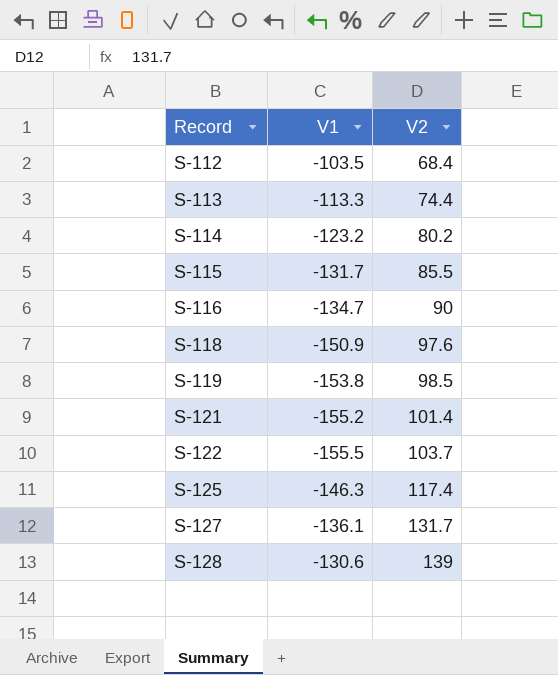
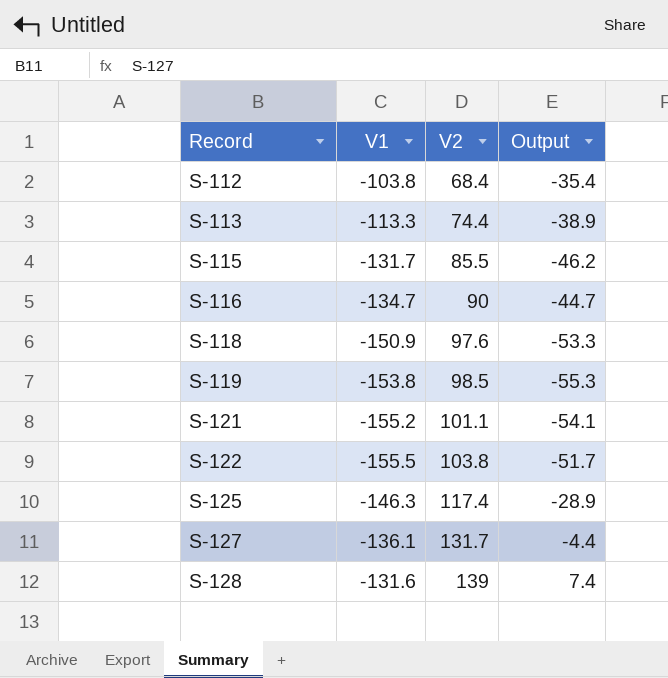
column Output | formula: none -> [V1] + [V2]
row S-114: -123.2 | 80.2 -> none
S-112 | V1: -103.5 -> -103.8
S-121 | V2: 101.4 -> 101.1
S-122 | V2: 103.7 -> 103.8
S-128 | V1: -130.6 -> -131.6

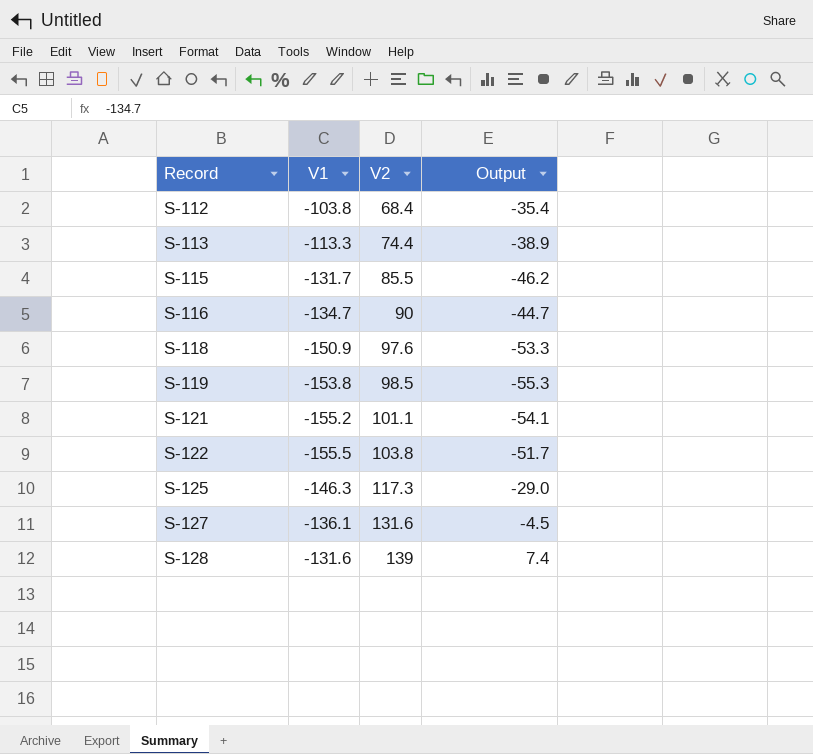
S-125 | V2: 117.4 -> 117.3
S-125 | Output: -28.9 -> -29.0
S-127 | V2: 131.7 -> 131.6
S-127 | Output: -4.4 -> -4.5

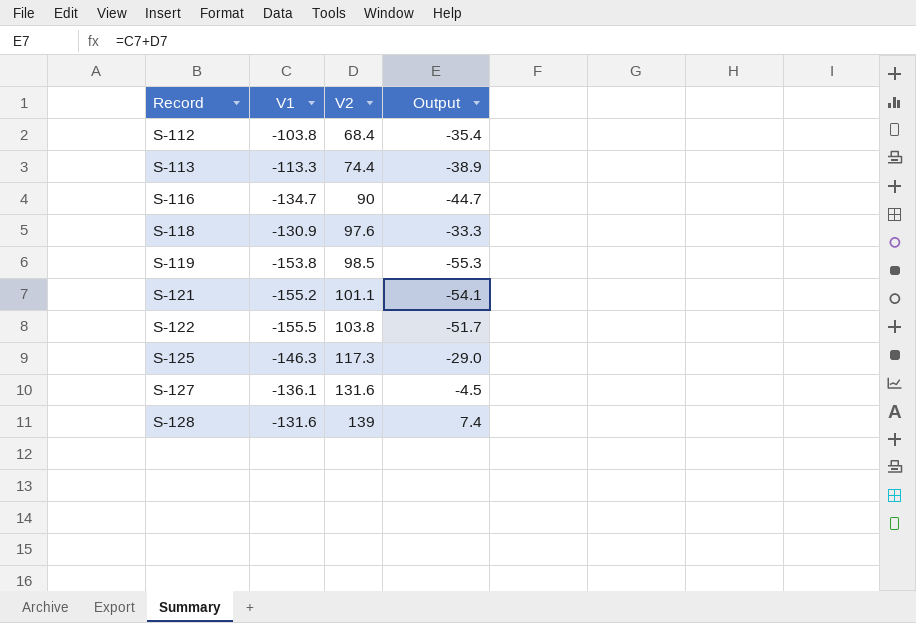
row S-115: -131.7 | 85.5 | -46.2 -> none
S-118 | V1: -150.9 -> -130.9
S-118 | Output: -53.3 -> -33.3

